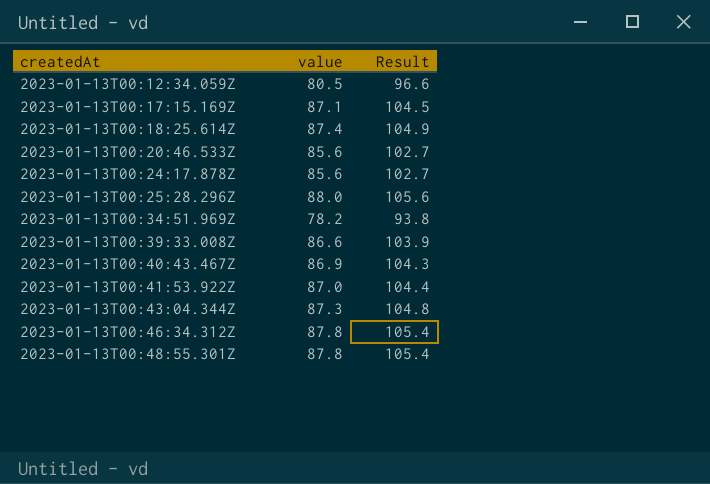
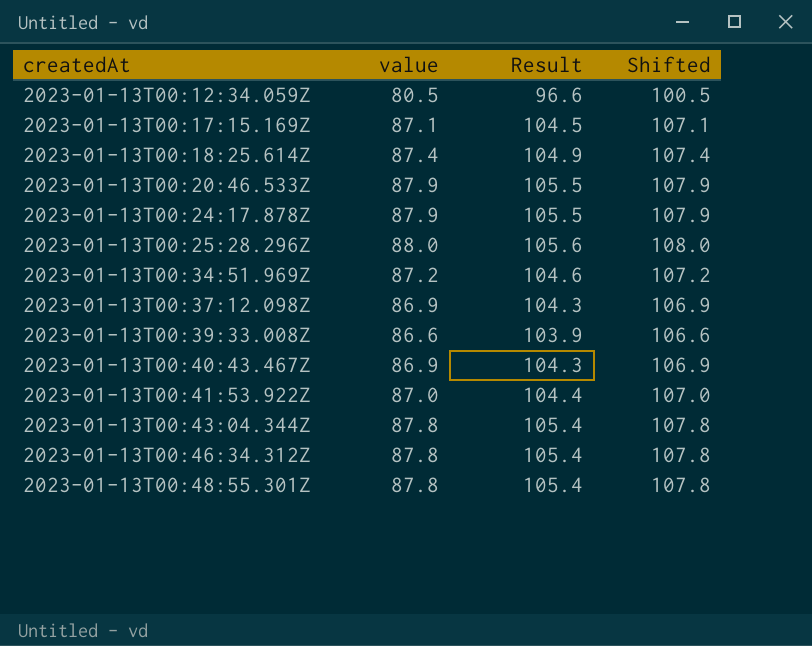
column Shifted | formula: none -> [value] + 20
2023-01-13T00:20:46.533Z | value: 85.6 -> 87.9
2023-01-13T00:20:46.533Z | Result: 102.7 -> 105.5
2023-01-13T00:24:17.878Z | value: 85.6 -> 87.9
2023-01-13T00:24:17.878Z | Result: 102.7 -> 105.5
2023-01-13T00:34:51.969Z | value: 78.2 -> 87.2
2023-01-13T00:34:51.969Z | Result: 93.8 -> 104.6
row 2023-01-13T00:37:12.098Z: none -> 86.9 | 104.3 | 106.9
2023-01-13T00:43:04.344Z | value: 87.3 -> 87.8
2023-01-13T00:43:04.344Z | Result: 104.8 -> 105.4

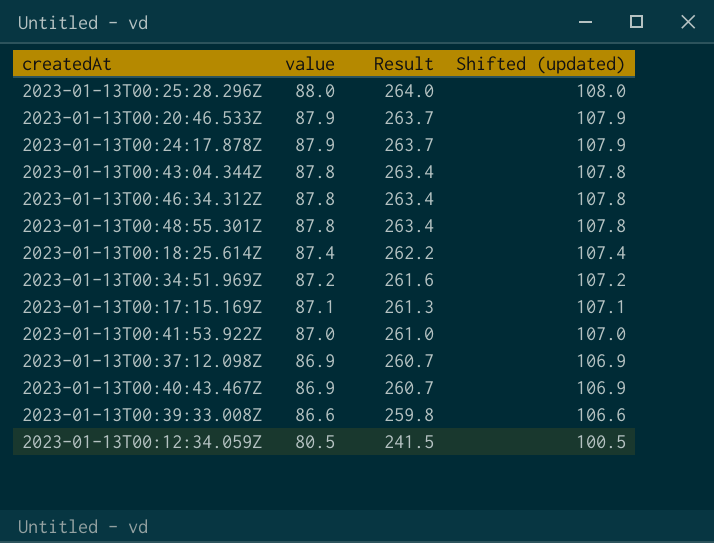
row order: createdAt ascending -> value descending
column Result | formula: [value] * 1.2 -> [value] * 3
column name: Shifted -> Shifted (updated)

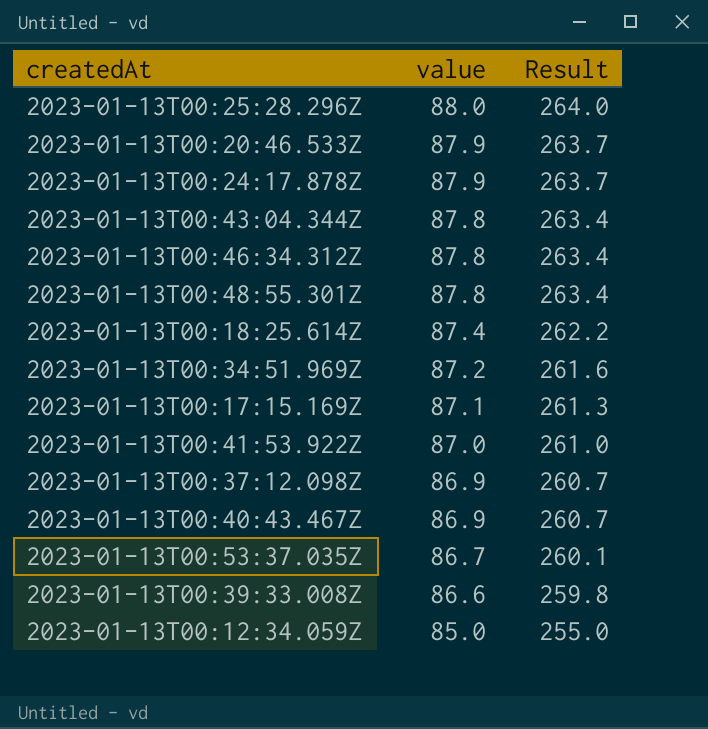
column Shifted (updated) | formula: [value] + 20 -> none
row 2023-01-13T00:53:37.035Z: none -> 86.7 | 260.1
2023-01-13T00:12:34.059Z | value: 80.5 -> 85.0
2023-01-13T00:12:34.059Z | Result: 241.5 -> 255.0

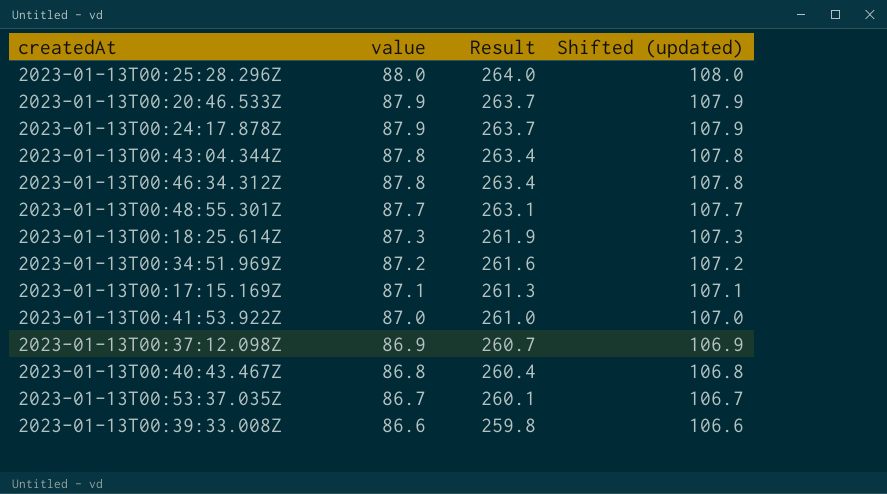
column Shifted (updated) | formula: none -> [value] + 20
row 2023-01-13T00:12:34.059Z: 85.0 | 255.0 -> none
2023-01-13T00:48:55.301Z | value: 87.8 -> 87.7
2023-01-13T00:48:55.301Z | Result: 263.4 -> 263.1
2023-01-13T00:18:25.614Z | value: 87.4 -> 87.3
2023-01-13T00:18:25.614Z | Result: 262.2 -> 261.9
2023-01-13T00:40:43.467Z | value: 86.9 -> 86.8
2023-01-13T00:40:43.467Z | Result: 260.7 -> 260.4

